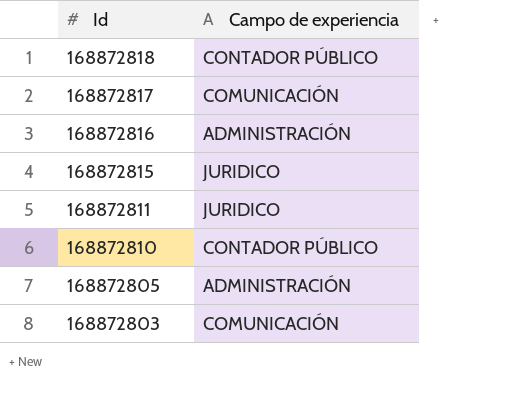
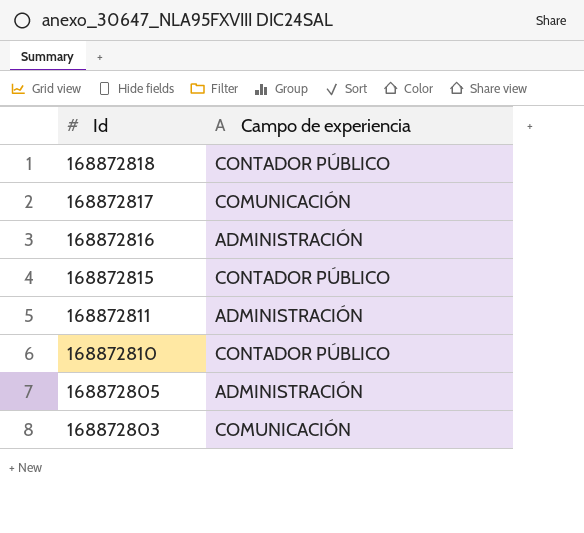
168872815 | Campo de experiencia: JURIDICO -> CONTADOR PÚBLICO
168872811 | Campo de experiencia: JURIDICO -> ADMINISTRACIÓN

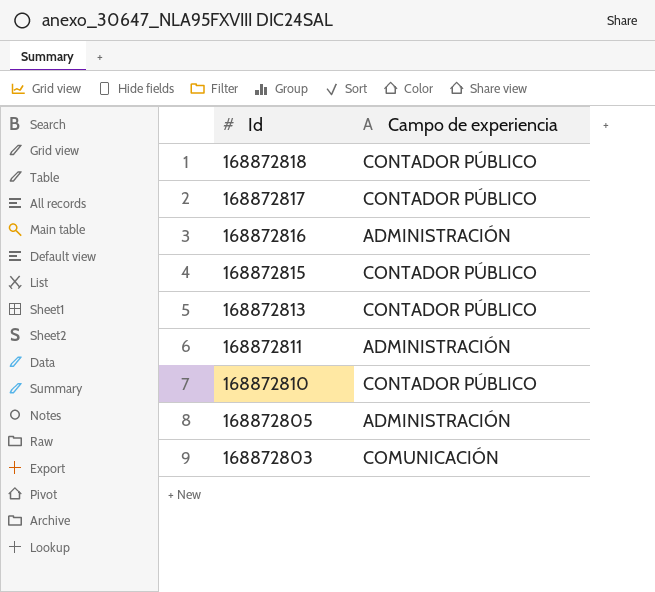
168872817 | Campo de experiencia: COMUNICACIÓN -> CONTADOR PÚBLICO
row 168872813: none -> CONTADOR PÚBLICO

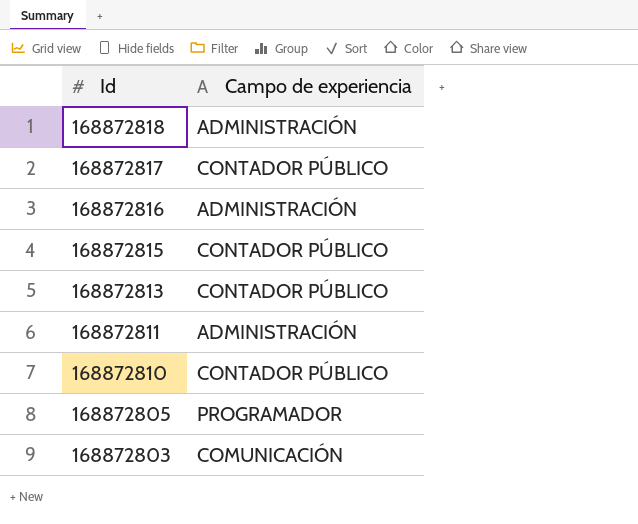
168872818 | Campo de experiencia: CONTADOR PÚBLICO -> ADMINISTRACIÓN
168872805 | Campo de experiencia: ADMINISTRACIÓN -> PROGRAMADOR

